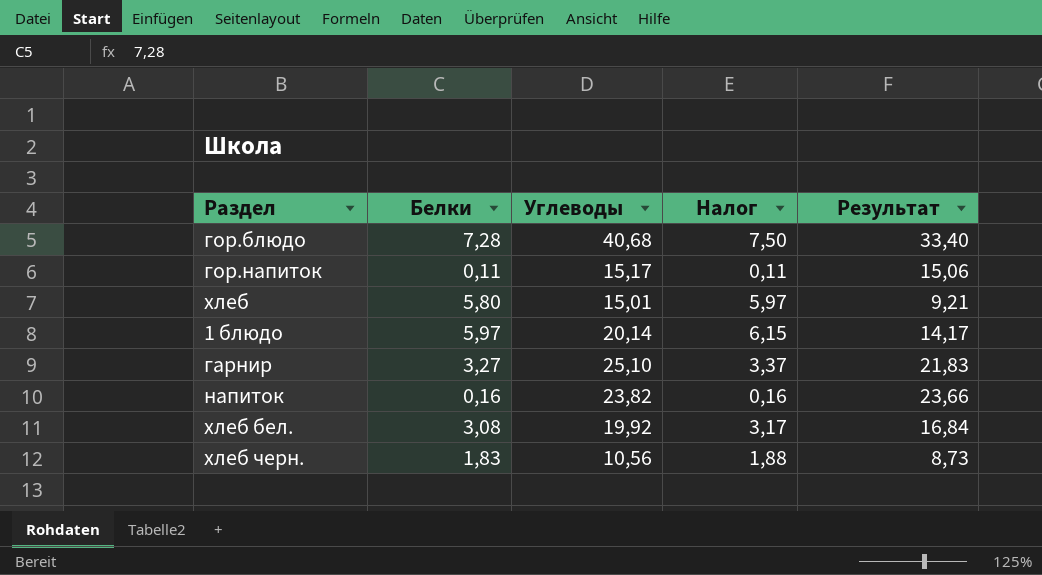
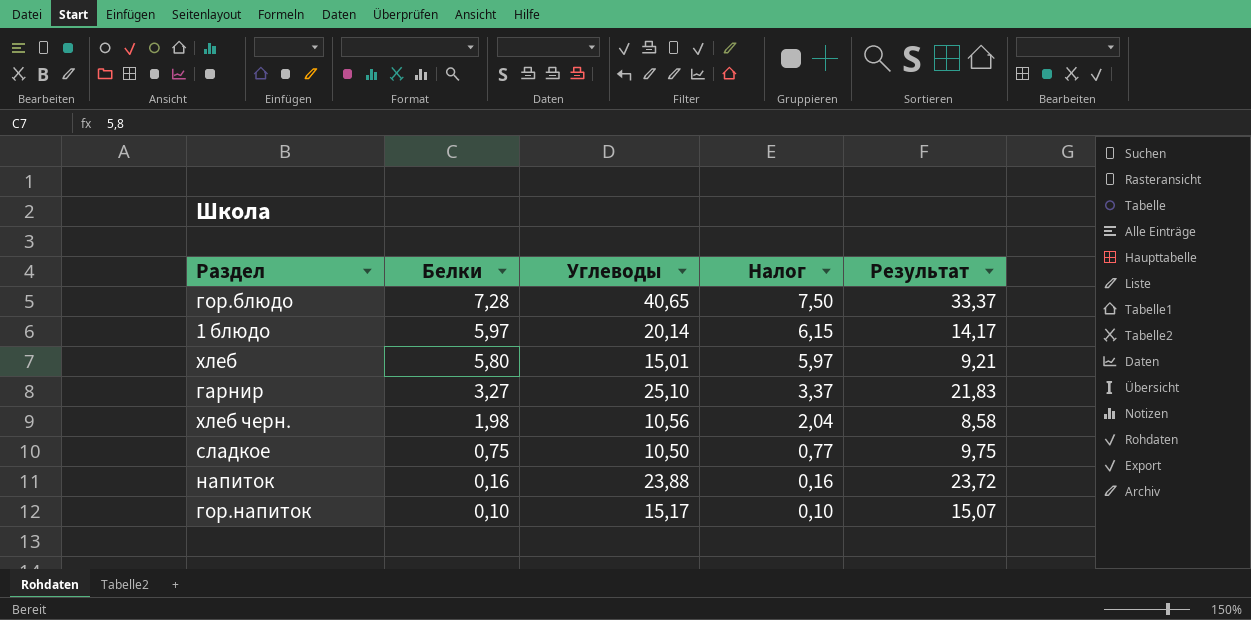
row order: none -> Белки descending
row хлеб бел.: 3,08 | 19,92 | 3,17 | 16,84 -> none
гор.блюдо | Углеводы: 40,68 -> 40,65
гор.блюдо | Результат: 33,40 -> 33,37
хлеб черн. | Белки: 1,83 -> 1,98
хлеб черн. | Налог: 1,88 -> 2,04
хлеб черн. | Результат: 8,73 -> 8,58
row сладкое: none -> 0,75 | 10,50 | 0,77 | 9,75
напиток | Углеводы: 23,82 -> 23,88
напиток | Результат: 23,66 -> 23,72
гор.напиток | Белки: 0,11 -> 0,10
гор.напиток | Налог: 0,11 -> 0,10
гор.напиток | Результат: 15,06 -> 15,07

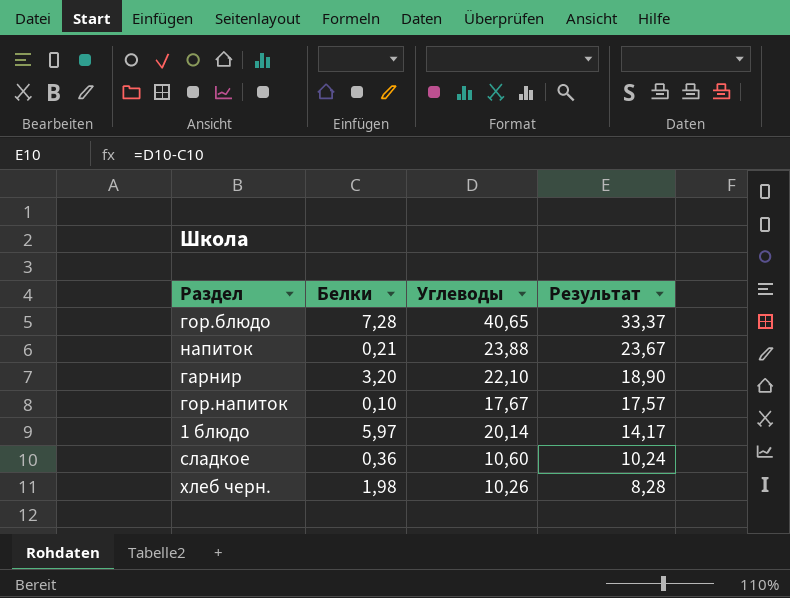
row order: Белки descending -> Результат descending
column Налог | formula: [Белки] * 1,03 -> none
row хлеб: 5,80 | 15,01 | 5,97 | 9,21 -> none
напиток | Белки: 0,16 -> 0,21
напиток | Результат: 23,72 -> 23,67
гарнир | Белки: 3,27 -> 3,20
гарнир | Углеводы: 25,10 -> 22,10
гарнир | Результат: 21,83 -> 18,90
гор.напиток | Углеводы: 15,17 -> 17,67
гор.напиток | Результат: 15,07 -> 17,57
сладкое | Белки: 0,75 -> 0,36
сладкое | Углеводы: 10,50 -> 10,60
сладкое | Результат: 9,75 -> 10,24
хлеб черн. | Углеводы: 10,56 -> 10,26
хлеб черн. | Результат: 8,58 -> 8,28

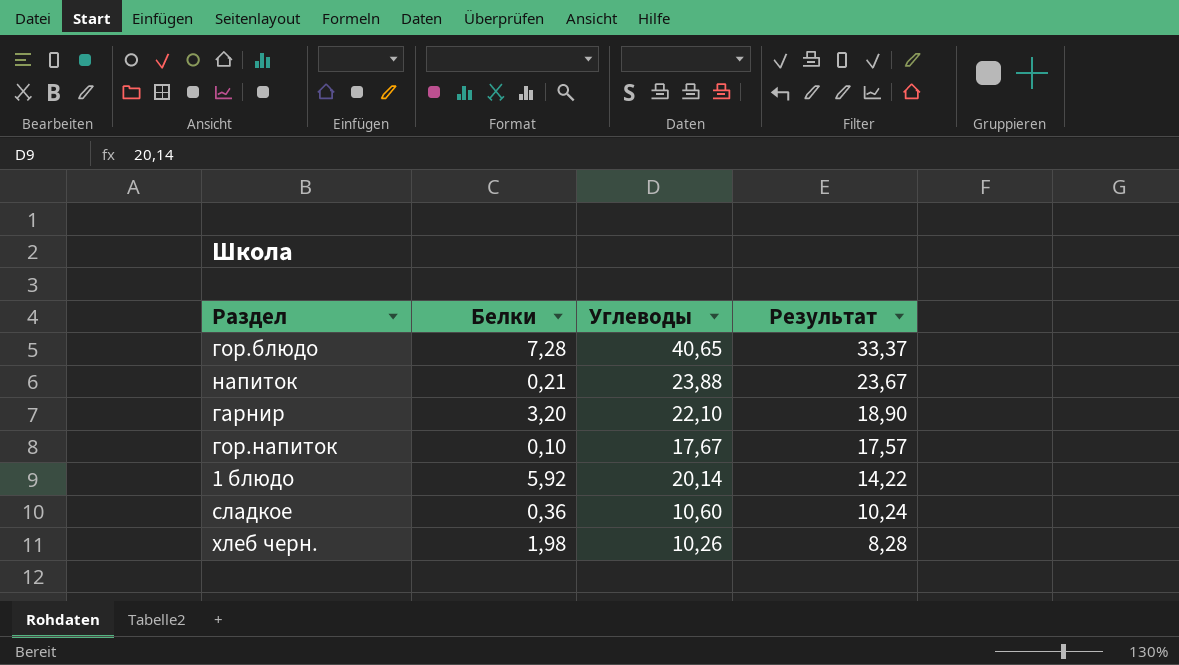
1 блюдо | Белки: 5,97 -> 5,92
1 блюдо | Результат: 14,17 -> 14,22

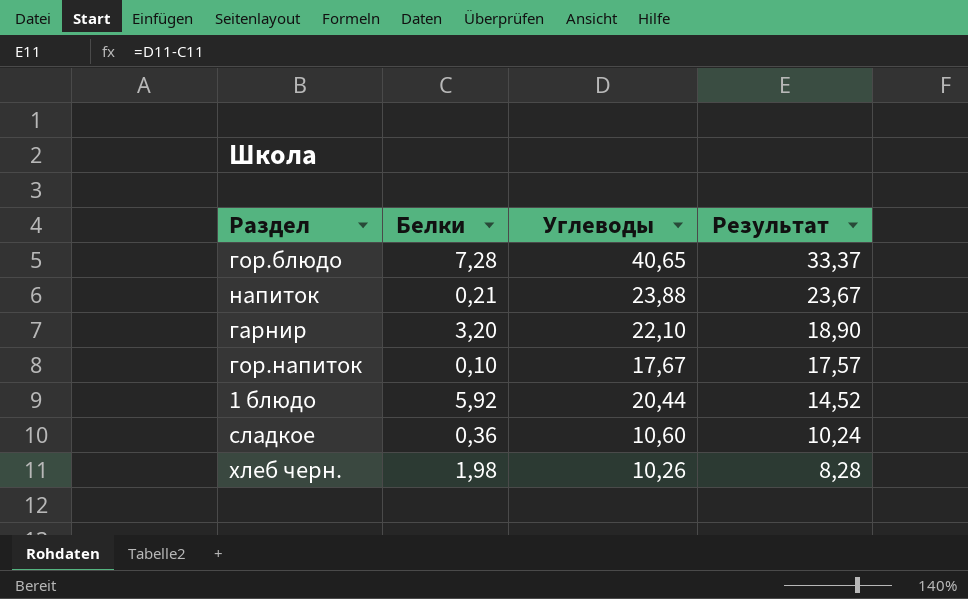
1 блюдо | Углеводы: 20,14 -> 20,44
1 блюдо | Результат: 14,22 -> 14,52

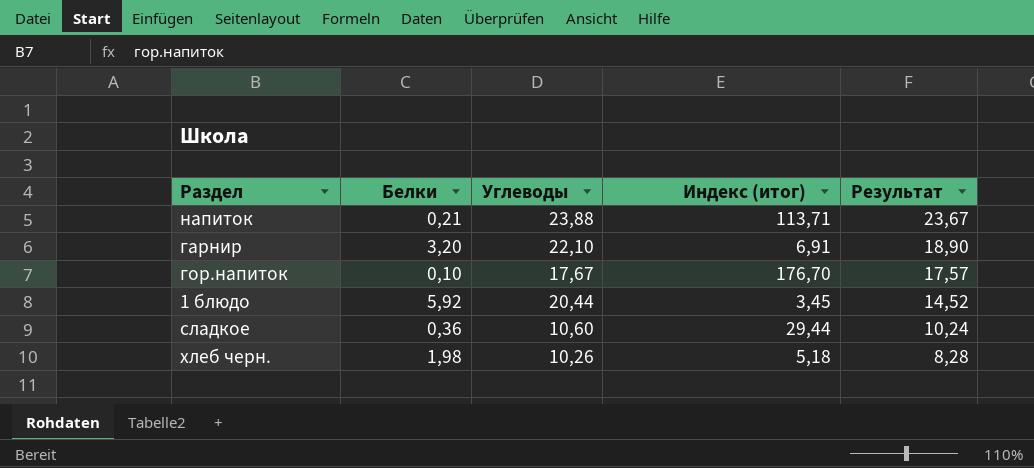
column Индекс (итог) | formula: none -> [Углеводы] / [Белки]
row гор.блюдо: 7,28 | 40,65 | 33,37 -> none

